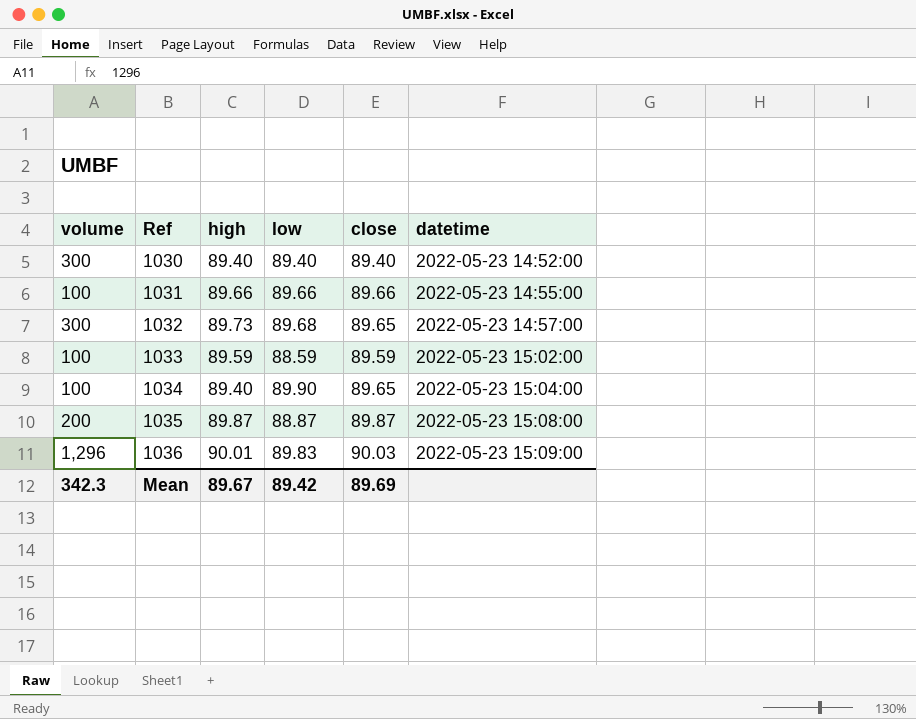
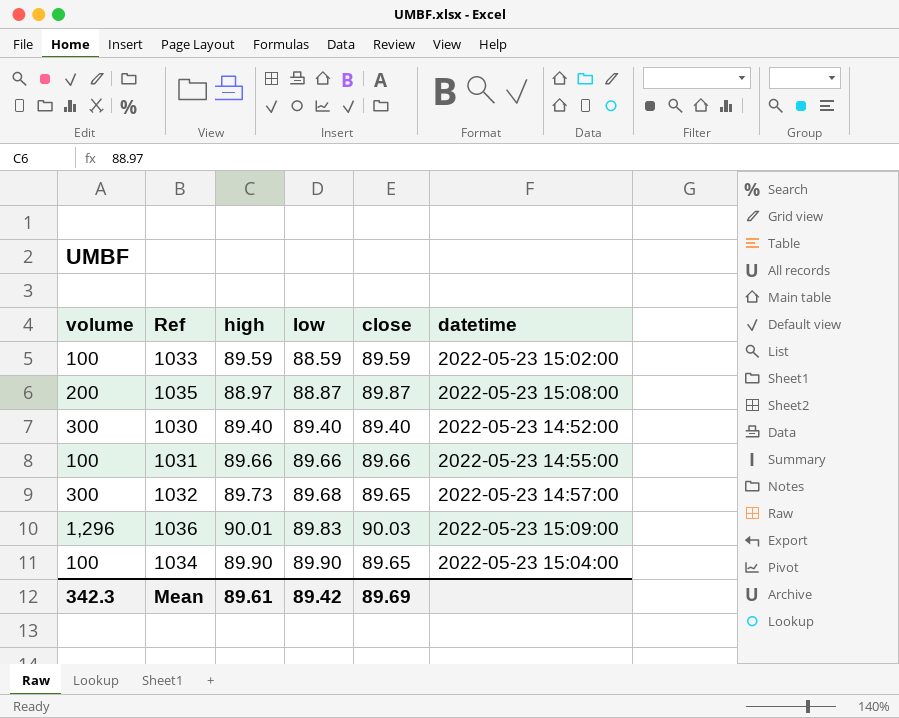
row order: Ref ascending -> low ascending
1035 | high: 89.87 -> 88.97
1034 | high: 89.40 -> 89.90
Mean | high: 89.67 -> 89.61

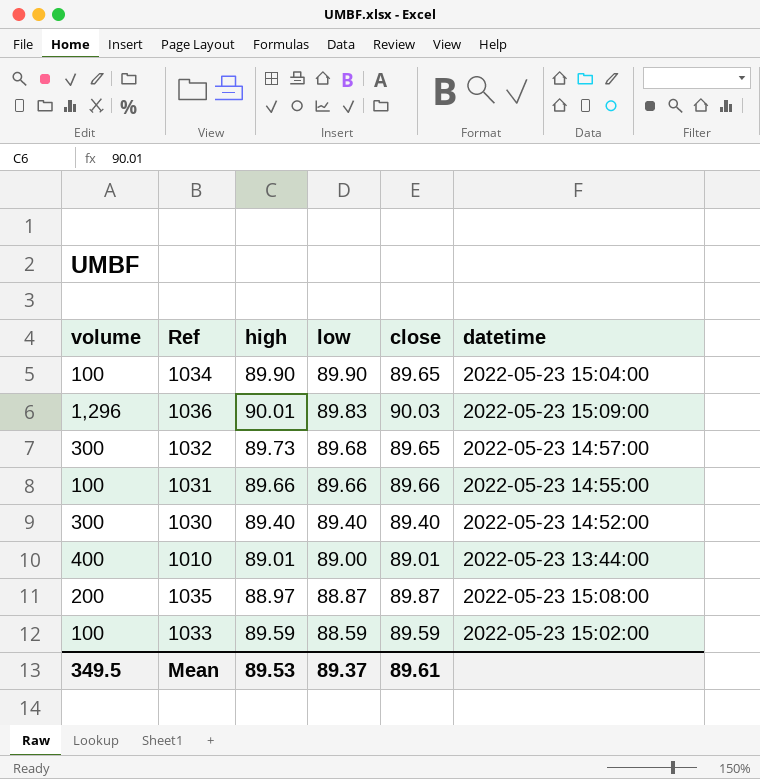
row order: low ascending -> low descending
row 1010: none -> 400 | 89.01 | 89.00 | 89.01 | 2022-05-23 13:44:00
Mean | volume: 342.3 -> 349.5
Mean | high: 89.61 -> 89.53
Mean | low: 89.42 -> 89.37
Mean | close: 89.69 -> 89.61

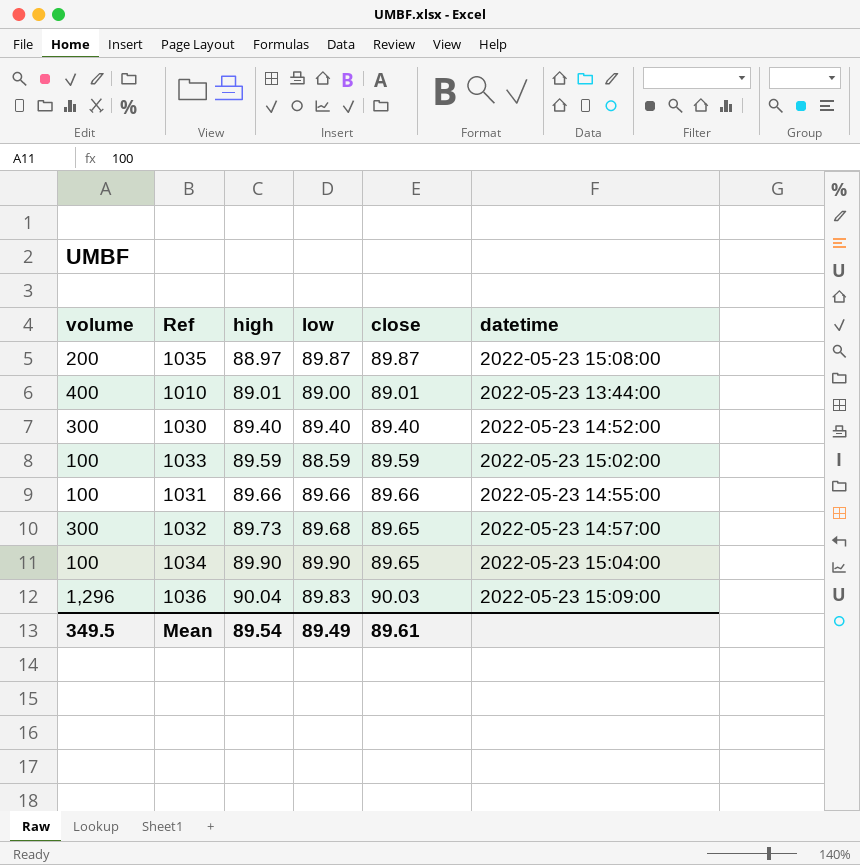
row order: low descending -> high ascending
1035 | low: 88.87 -> 89.87
1036 | high: 90.01 -> 90.04
Mean | high: 89.53 -> 89.54
Mean | low: 89.37 -> 89.49

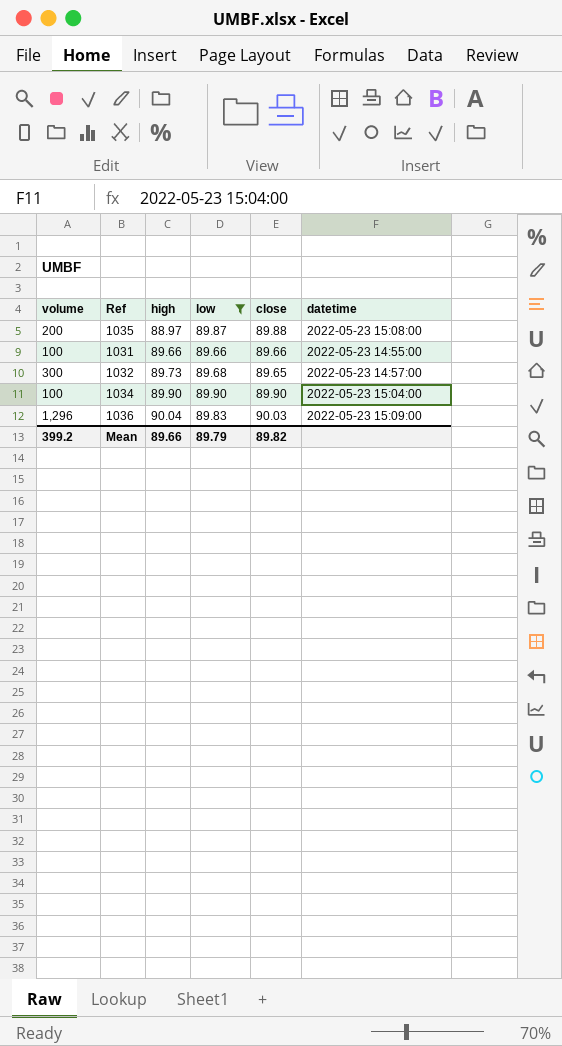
filter: none -> low >= 89.66
1035 | close: 89.87 -> 89.88
1034 | close: 89.65 -> 89.90
Mean | volume: 349.5 -> 399.2
Mean | high: 89.54 -> 89.66
Mean | low: 89.49 -> 89.79
Mean | close: 89.61 -> 89.82

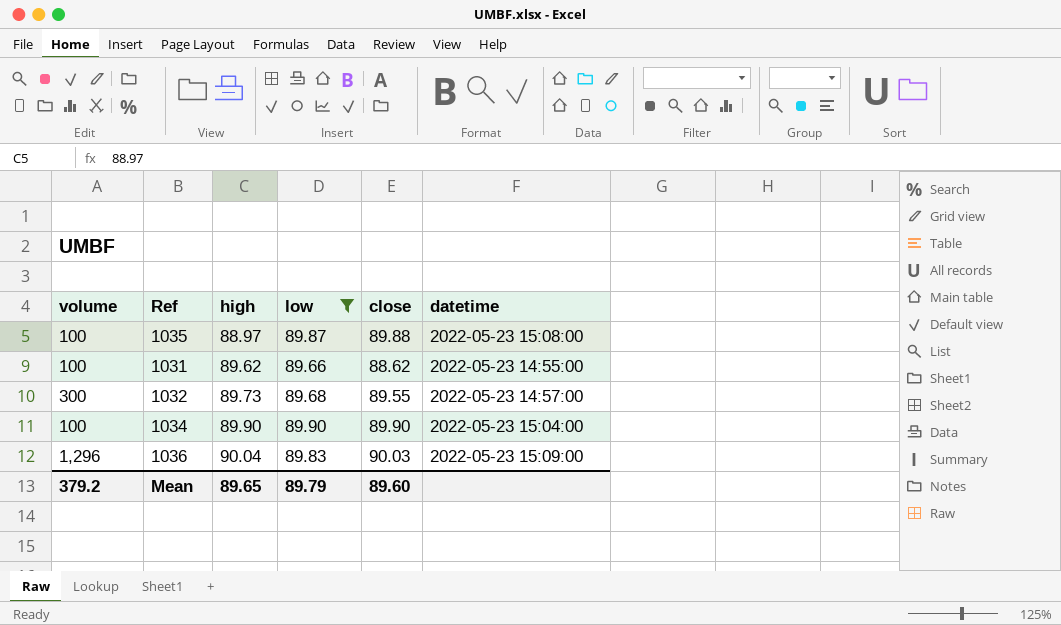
1035 | volume: 200 -> 100
1031 | high: 89.66 -> 89.62
1031 | close: 89.66 -> 88.62
1032 | close: 89.65 -> 89.55
Mean | volume: 399.2 -> 379.2
Mean | high: 89.66 -> 89.65
Mean | close: 89.82 -> 89.60

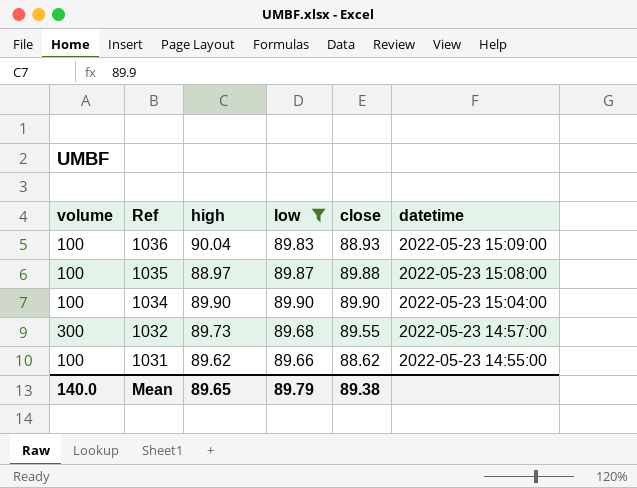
row order: high ascending -> Ref descending
1036 | volume: 1,296 -> 100
1036 | close: 90.03 -> 88.93
Mean | volume: 379.2 -> 140.0
Mean | close: 89.60 -> 89.38

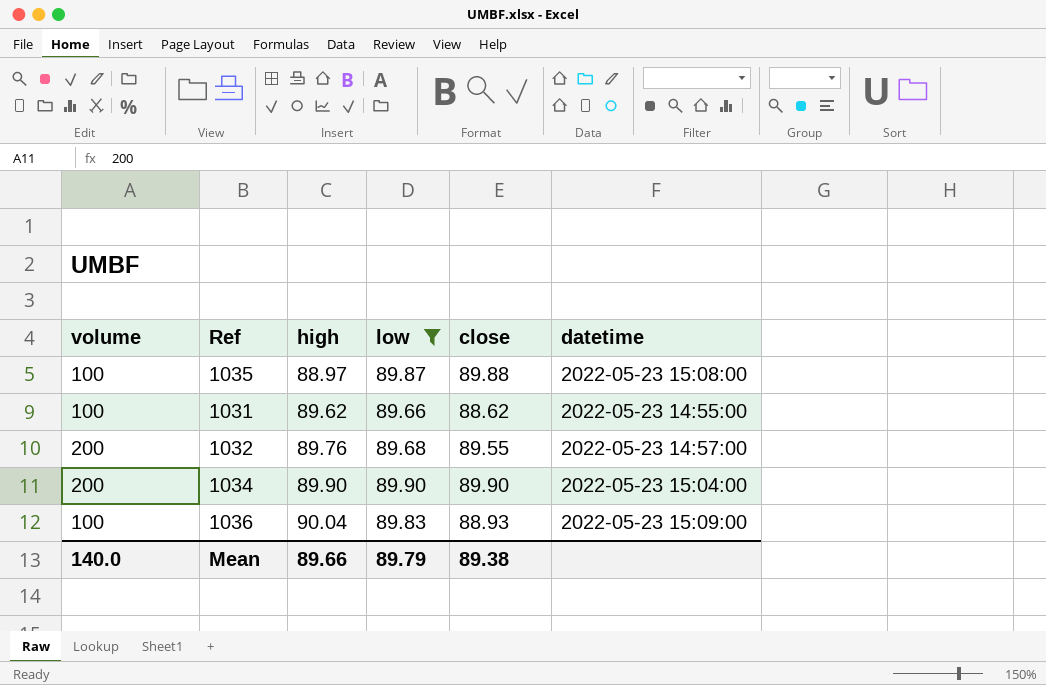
row order: Ref descending -> high ascending
1032 | volume: 300 -> 200
1032 | high: 89.73 -> 89.76
1034 | volume: 100 -> 200
Mean | high: 89.65 -> 89.66

